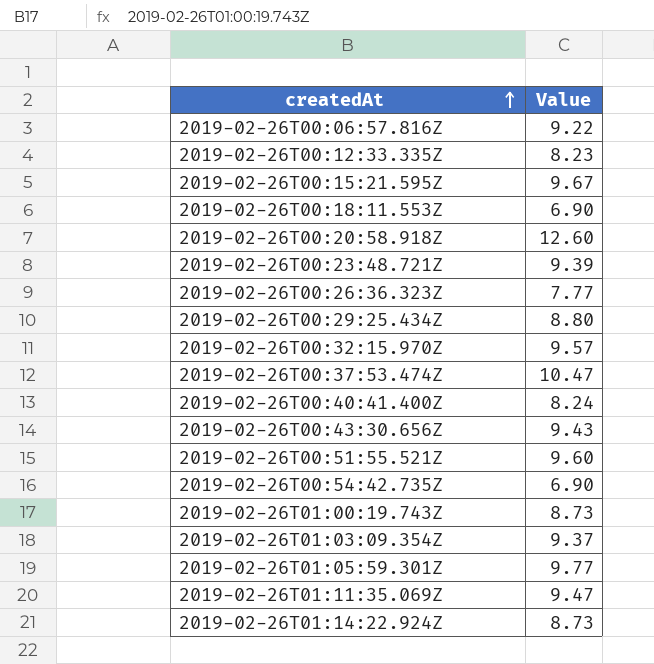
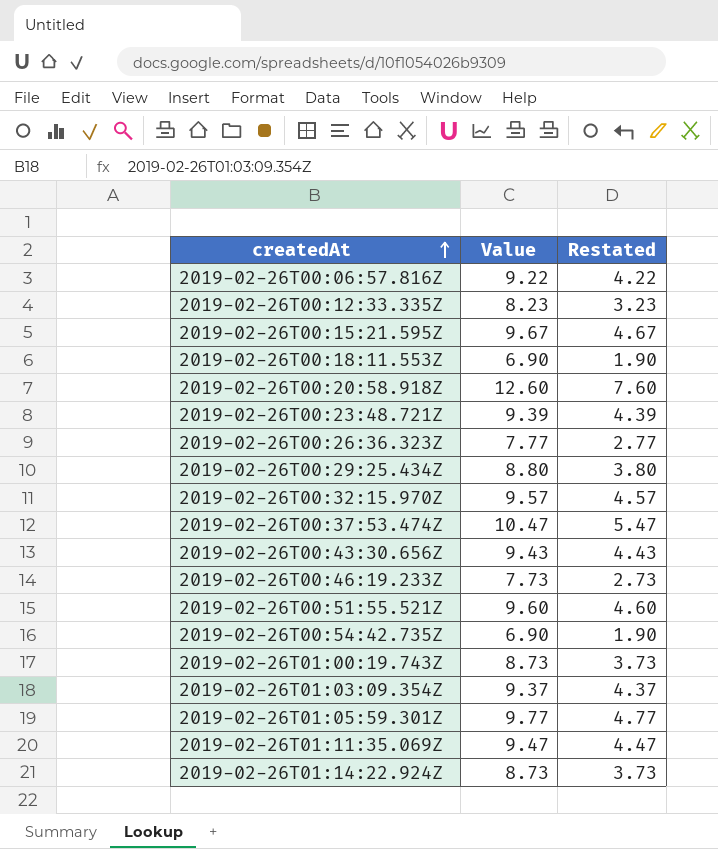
column Restated | formula: none -> [Value] - 5
row 2019-02-26T00:40:41.400Z: 8.24 -> none
row 2019-02-26T00:46:19.233Z: none -> 7.73 | 2.73

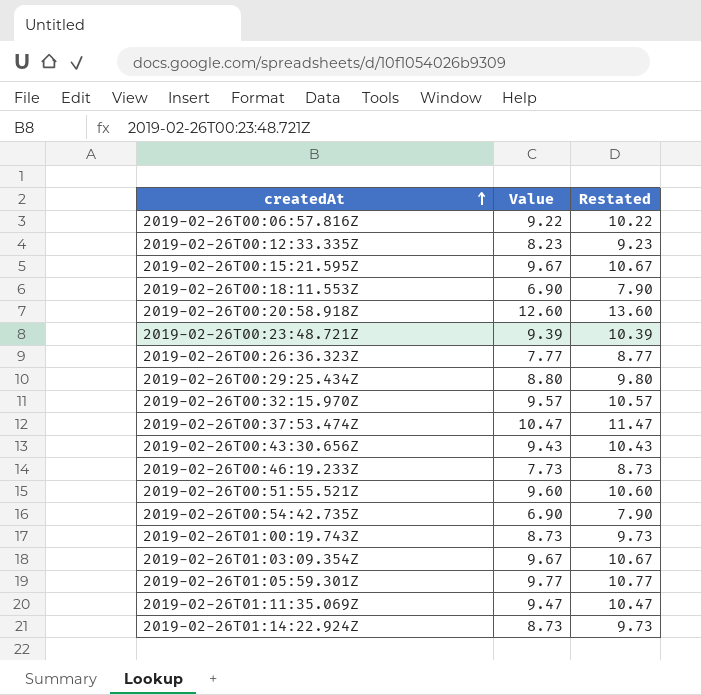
column Restated | formula: [Value] - 5 -> [Value] + 1
2019-02-26T01:03:09.354Z | Value: 9.37 -> 9.67

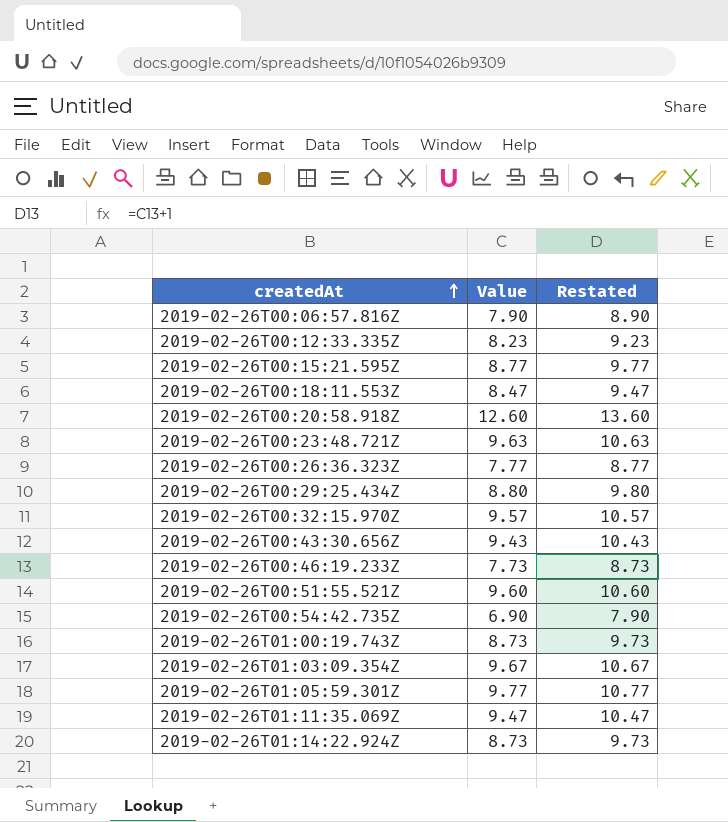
row 2019-02-26T00:37:53.474Z: 10.47 | 11.47 -> none
2019-02-26T00:06:57.816Z | Value: 9.22 -> 7.90
2019-02-26T00:06:57.816Z | Restated: 10.22 -> 8.90
2019-02-26T00:15:21.595Z | Value: 9.67 -> 8.77
2019-02-26T00:15:21.595Z | Restated: 10.67 -> 9.77
2019-02-26T00:18:11.553Z | Value: 6.90 -> 8.47
2019-02-26T00:18:11.553Z | Restated: 7.90 -> 9.47
2019-02-26T00:23:48.721Z | Value: 9.39 -> 9.63
2019-02-26T00:23:48.721Z | Restated: 10.39 -> 10.63

